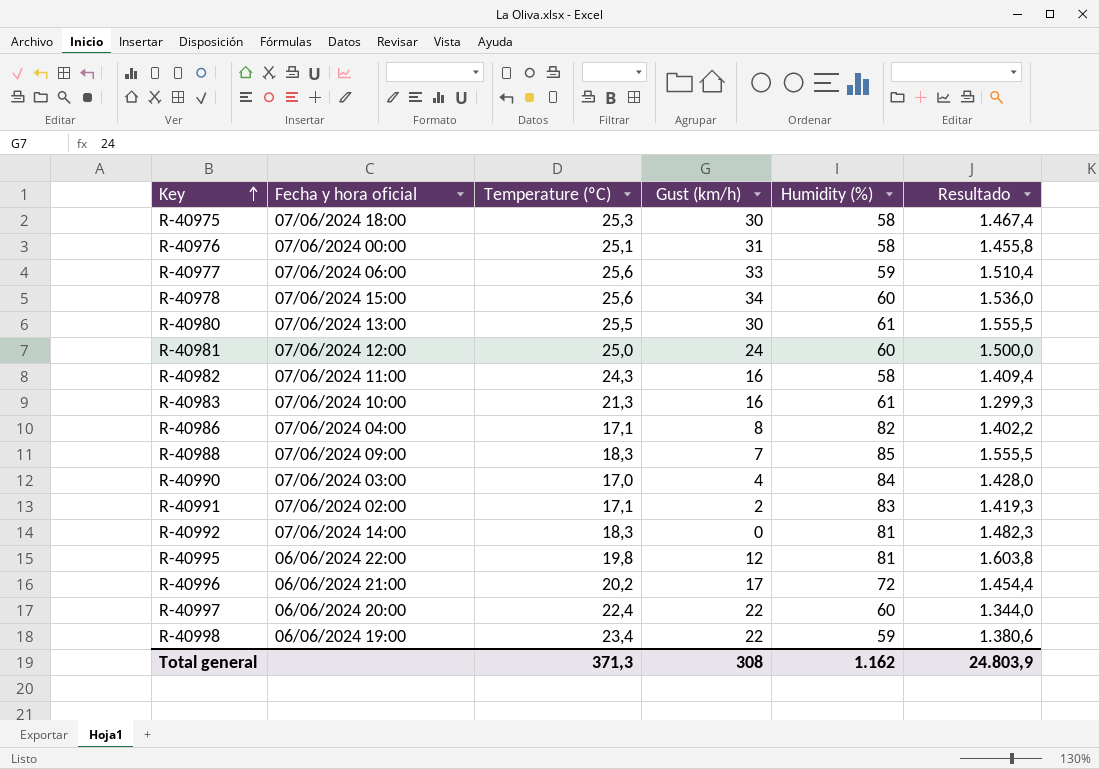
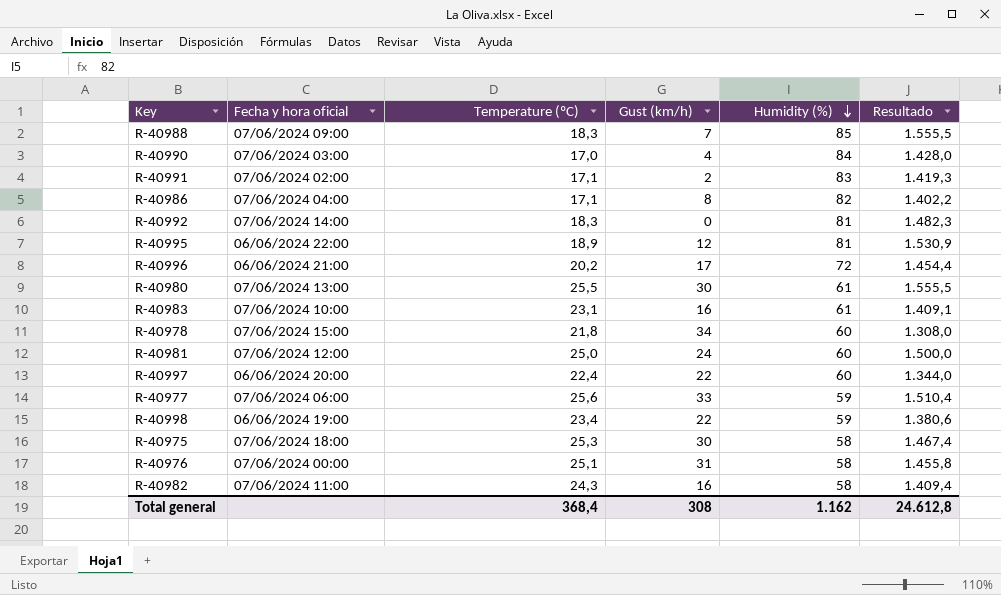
row order: Key ascending -> Humidity (%) descending
R-40995 | Temperature (ºC): 19,8 -> 18,9
R-40995 | Resultado: 1.603,8 -> 1.530,9
R-40983 | Temperature (ºC): 21,3 -> 23,1
R-40983 | Resultado: 1.299,3 -> 1.409,1
R-40978 | Temperature (ºC): 25,6 -> 21,8
R-40978 | Resultado: 1.536,0 -> 1.308,0
Total general | Temperature (ºC): 371,3 -> 368,4
Total general | Resultado: 24.803,9 -> 24.612,8

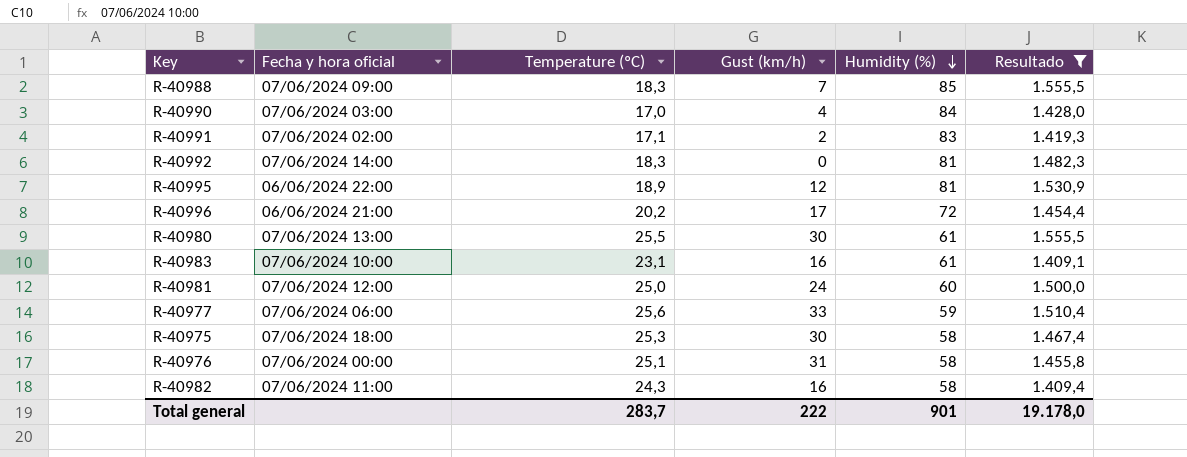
filter: none -> Resultado >= 1.409,1
Total general | Temperature (ºC): 368,4 -> 283,7
Total general | Gust (km/h): 308 -> 222
Total general | Humidity (%): 1.162 -> 901
Total general | Resultado: 24.612,8 -> 19.178,0

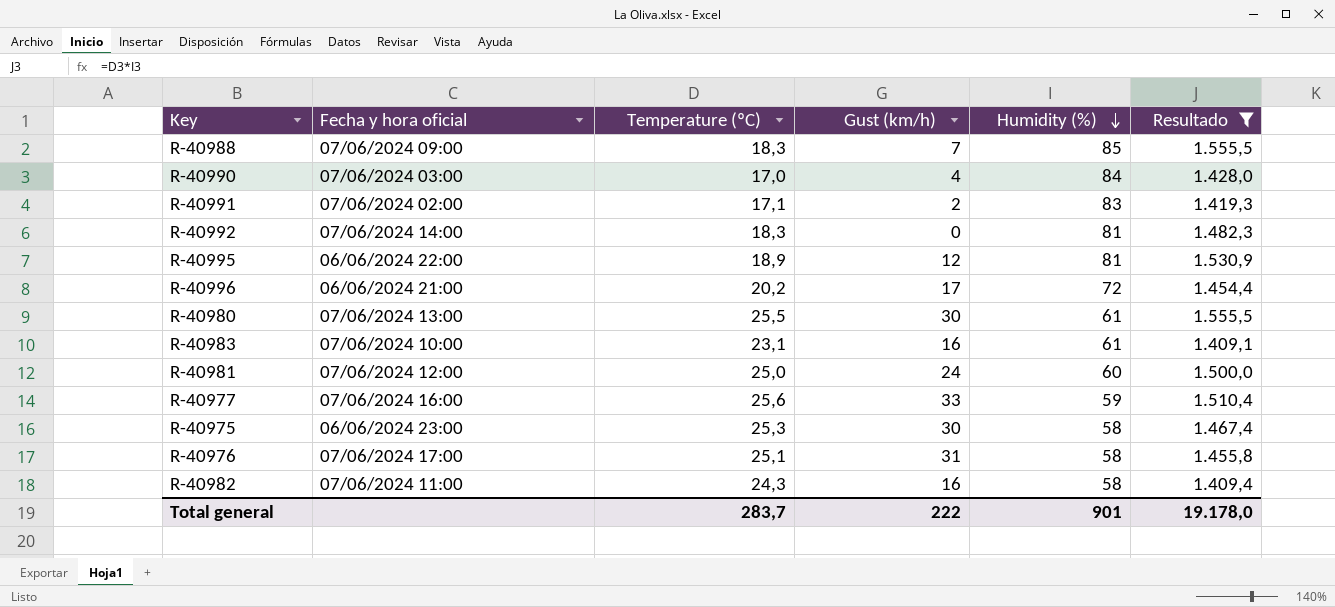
R-40977 | Fecha y hora oficial: 07/06/2024 06:00 -> 07/06/2024 16:00
R-40975 | Fecha y hora oficial: 07/06/2024 18:00 -> 06/06/2024 23:00
R-40976 | Fecha y hora oficial: 07/06/2024 00:00 -> 07/06/2024 17:00

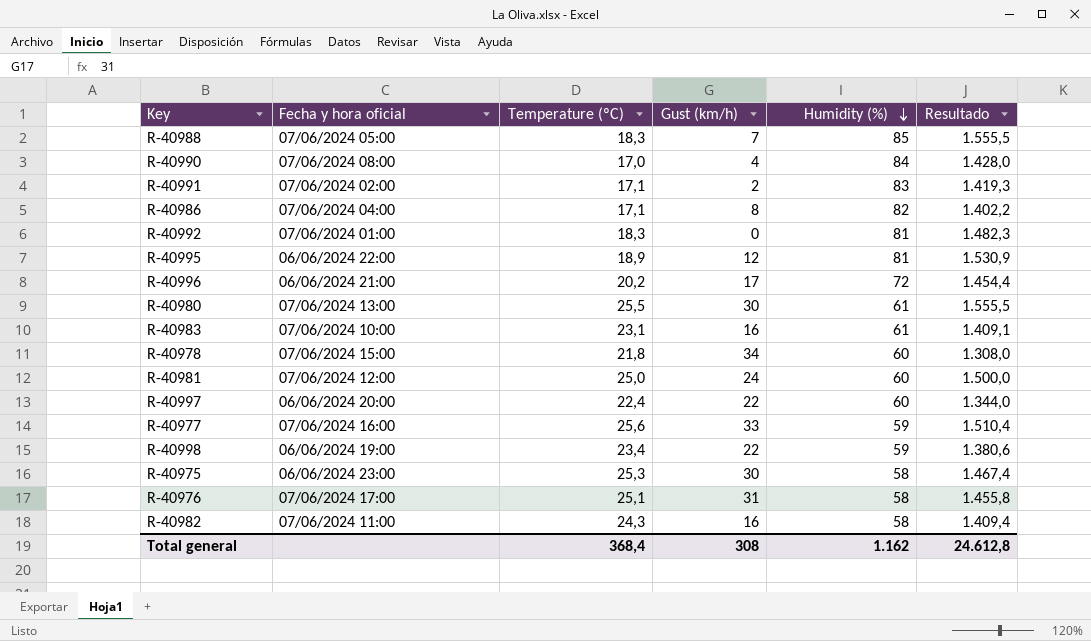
filter: Resultado >= 1.409,1 -> none
R-40988 | Fecha y hora oficial: 07/06/2024 09:00 -> 07/06/2024 05:00
R-40990 | Fecha y hora oficial: 07/06/2024 03:00 -> 07/06/2024 08:00
R-40992 | Fecha y hora oficial: 07/06/2024 14:00 -> 07/06/2024 01:00
Total general | Temperature (ºC): 283,7 -> 368,4
Total general | Gust (km/h): 222 -> 308
Total general | Humidity (%): 901 -> 1.162
Total general | Resultado: 19.178,0 -> 24.612,8

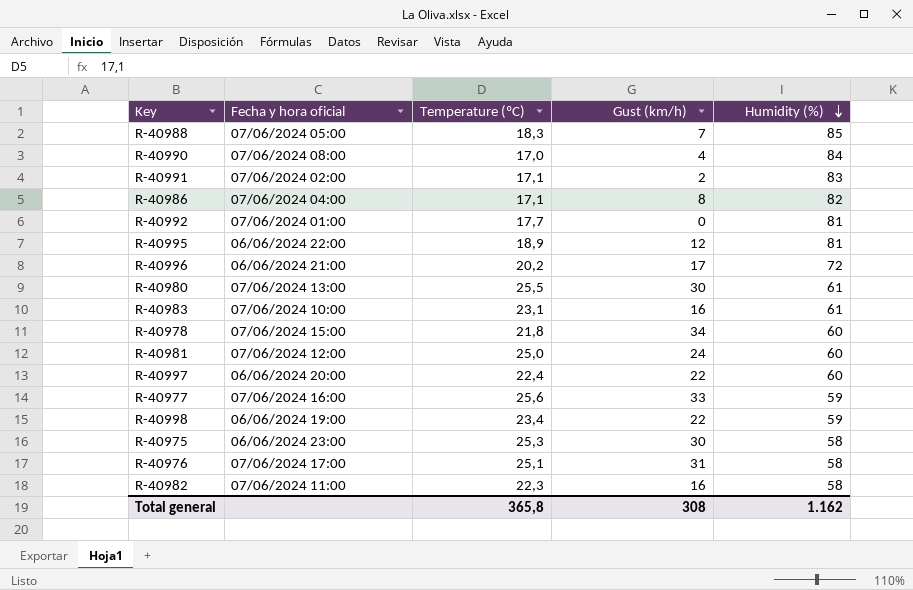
column Resultado | formula: [Temperature (ºC)] * [Humidity (%)] -> none
R-40992 | Temperature (ºC): 18,3 -> 17,7
R-40982 | Temperature (ºC): 24,3 -> 22,3
Total general | Temperature (ºC): 368,4 -> 365,8

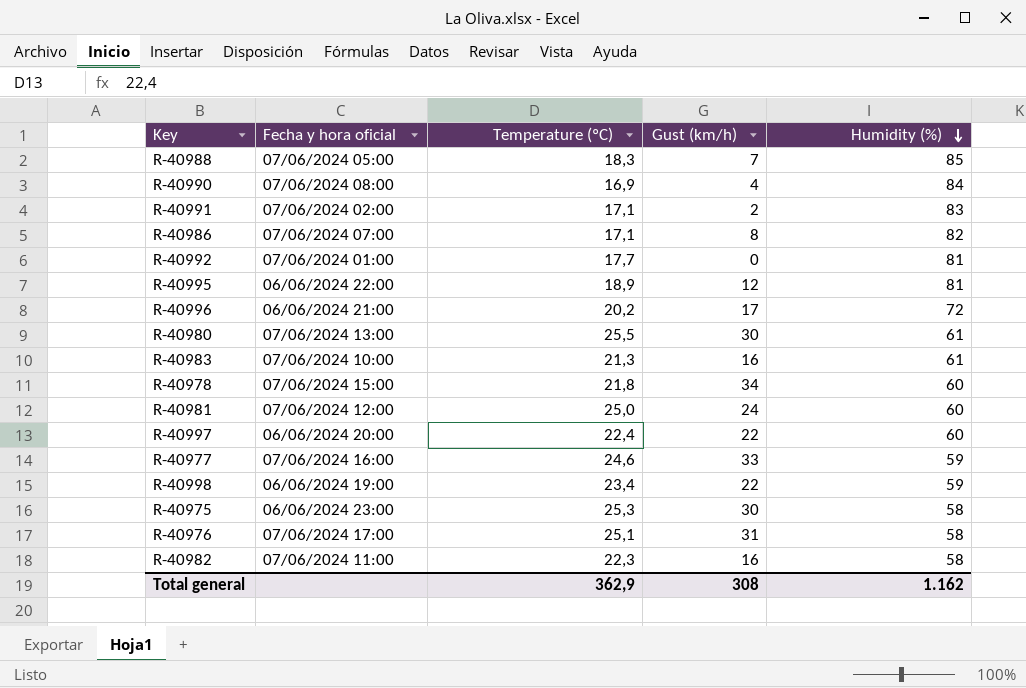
R-40990 | Temperature (ºC): 17,0 -> 16,9
R-40986 | Fecha y hora oficial: 07/06/2024 04:00 -> 07/06/2024 07:00
R-40983 | Temperature (ºC): 23,1 -> 21,3
R-40977 | Temperature (ºC): 25,6 -> 24,6
Total general | Temperature (ºC): 365,8 -> 362,9

